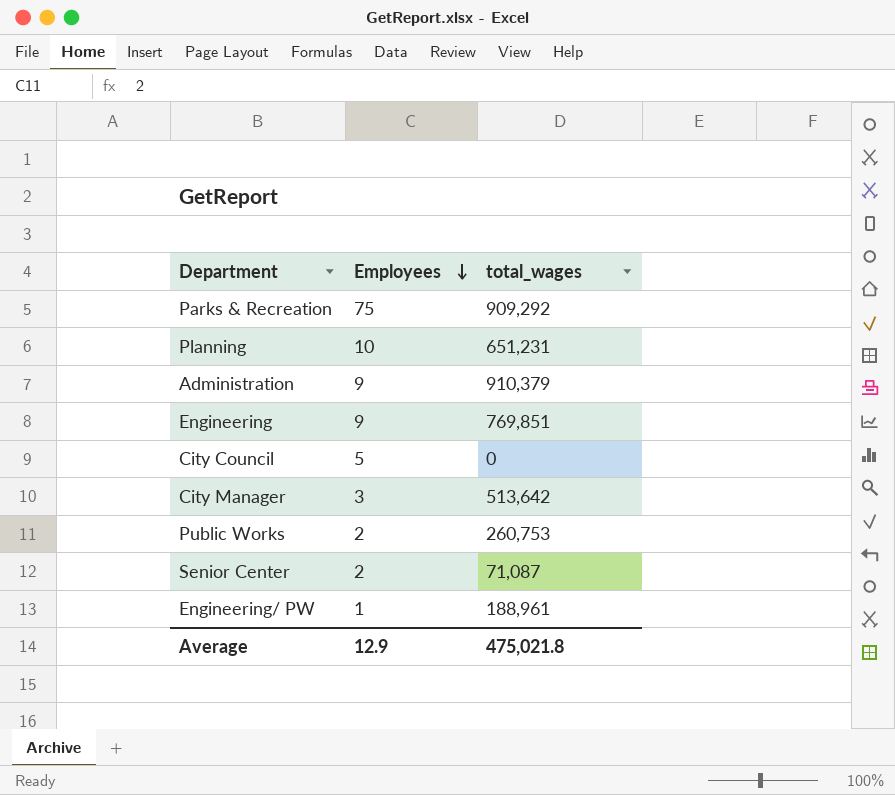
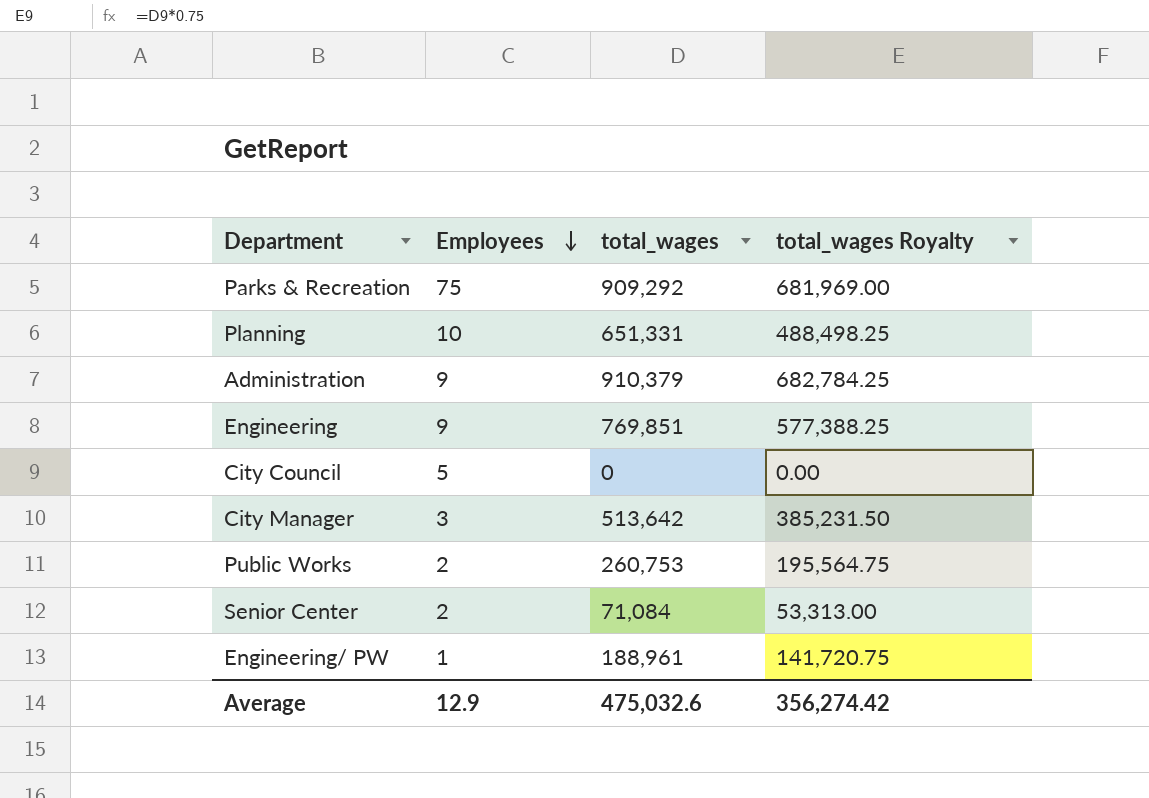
column total_wages Royalty | formula: none -> [total_wages] * 0.75
Planning | total_wages: 651,231 -> 651,331
Senior Center | total_wages: 71,087 -> 71,084
Average | total_wages: 475,021.8 -> 475,032.6

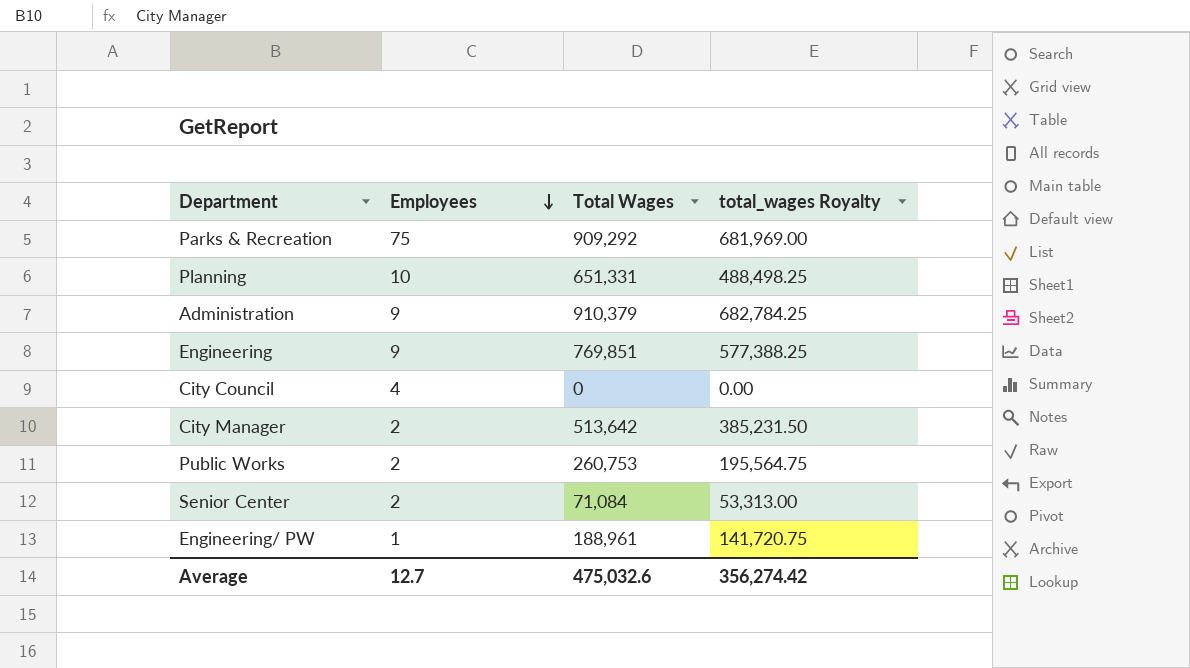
column name: total_wages -> Total Wages
City Council | Employees: 5 -> 4
City Manager | Employees: 3 -> 2
Average | Employees: 12.9 -> 12.7

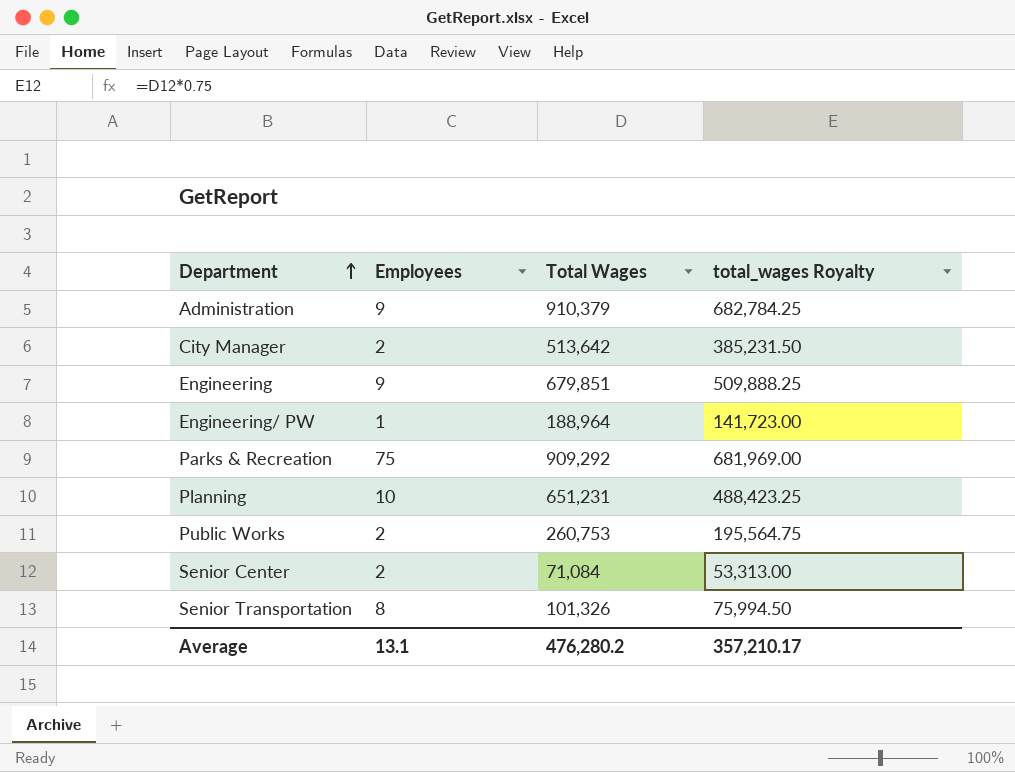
row order: Employees descending -> Department ascending
row City Council: 4 | 0 | 0.00 -> none
Engineering | Total Wages: 769,851 -> 679,851
Engineering | total_wages Royalty: 577,388.25 -> 509,888.25
Engineering/ PW | Total Wages: 188,961 -> 188,964
Engineering/ PW | total_wages Royalty: 141,720.75 -> 141,723.00
Planning | Total Wages: 651,331 -> 651,231
Planning | total_wages Royalty: 488,498.25 -> 488,423.25
row Senior Transportation: none -> 8 | 101,326 | 75,994.50
Average | Employees: 12.7 -> 13.1
Average | Total Wages: 475,032.6 -> 476,280.2
Average | total_wages Royalty: 356,274.42 -> 357,210.17

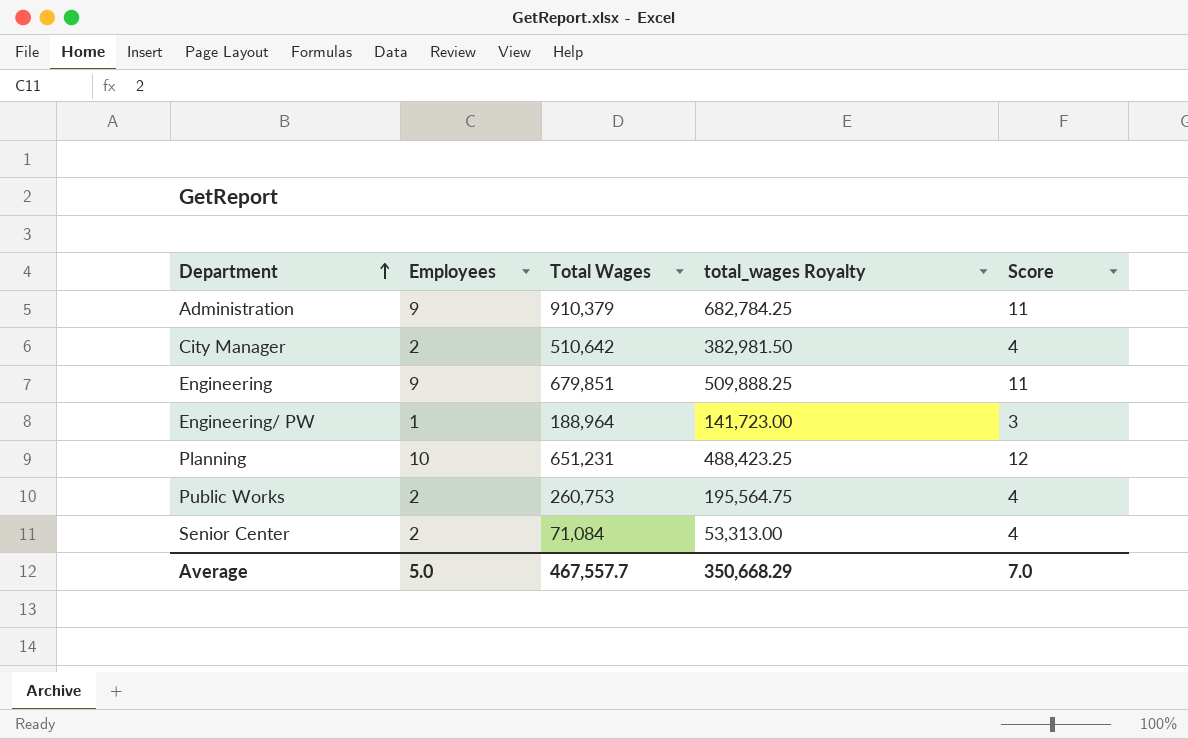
column Score | formula: none -> [Employees] + 2
row Parks & Recreation: 75 | 909,292 | 681,969.00 -> none
row Senior Transportation: 8 | 101,326 | 75,994.50 -> none
City Manager | Total Wages: 513,642 -> 510,642
City Manager | total_wages Royalty: 385,231.50 -> 382,981.50
Average | Employees: 13.1 -> 5.0
Average | Total Wages: 476,280.2 -> 467,557.7
Average | total_wages Royalty: 357,210.17 -> 350,668.29

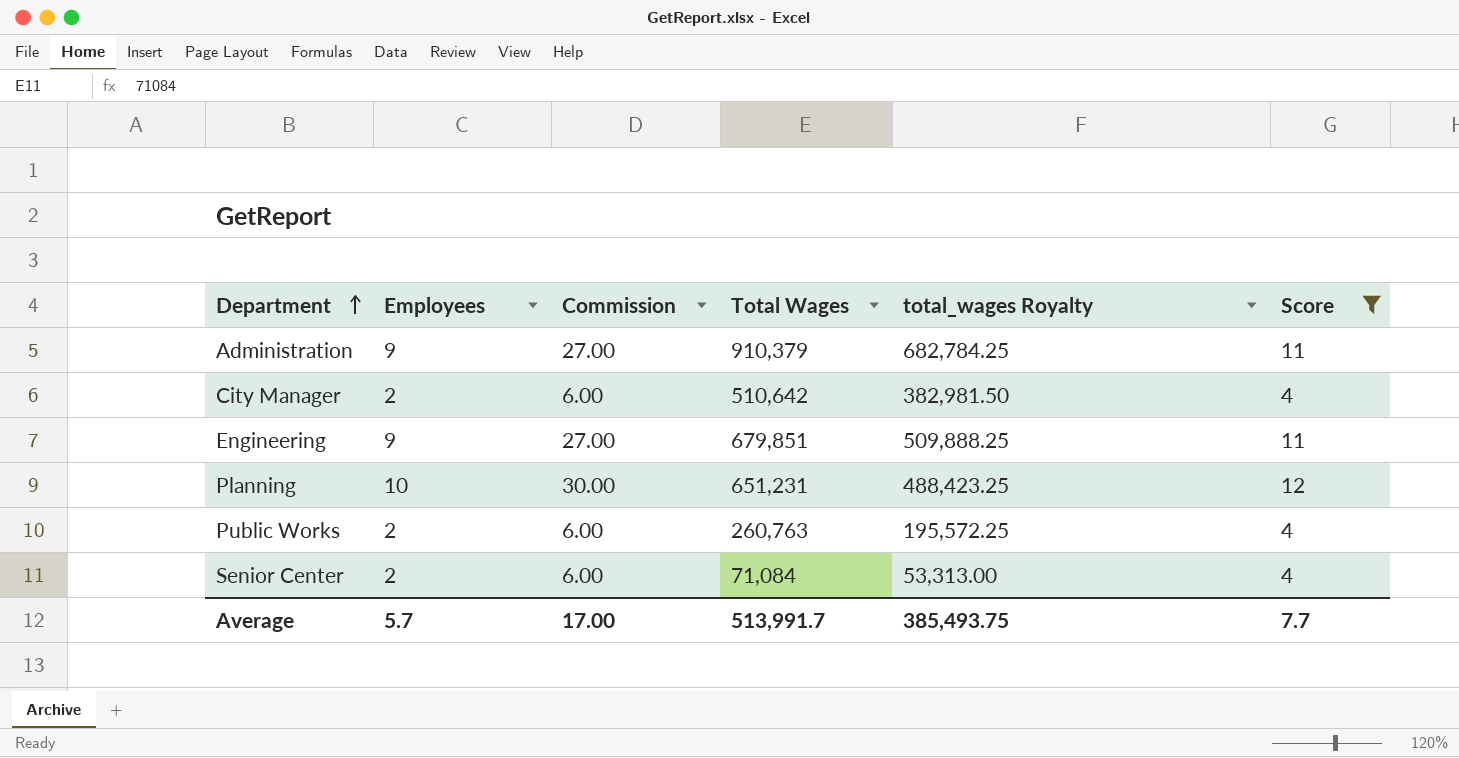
filter: none -> Score != 3
column Commission | formula: none -> [Employees] * 3
Public Works | Total Wages: 260,753 -> 260,763
Public Works | total_wages Royalty: 195,564.75 -> 195,572.25
Average | Employees: 5.0 -> 5.7
Average | Total Wages: 467,557.7 -> 513,991.7
Average | total_wages Royalty: 350,668.29 -> 385,493.75
Average | Score: 7.0 -> 7.7

